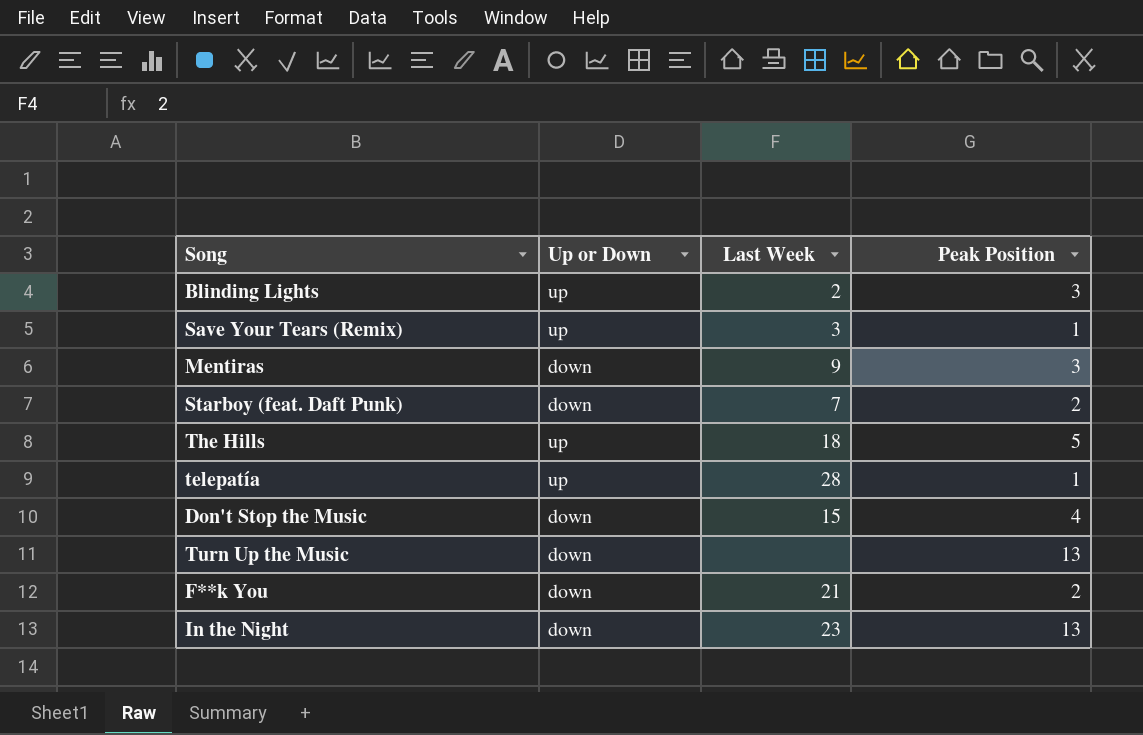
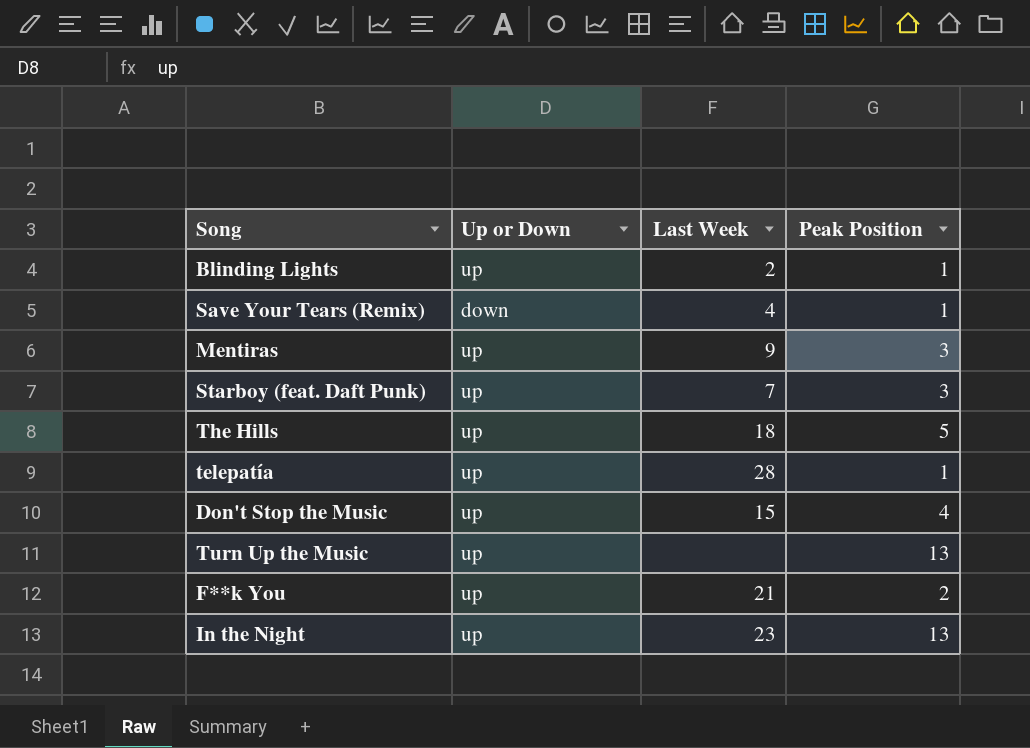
Blinding Lights | Peak Position: 3 -> 1
Save Your Tears (Remix) | Up or Down: up -> down
Save Your Tears (Remix) | Last Week: 3 -> 4
Mentiras | Up or Down: down -> up
Starboy (feat. Daft Punk) | Up or Down: down -> up
Starboy (feat. Daft Punk) | Peak Position: 2 -> 3
Don't Stop the Music | Up or Down: down -> up
Turn Up the Music | Up or Down: down -> up
F**k You | Up or Down: down -> up
In the Night | Up or Down: down -> up

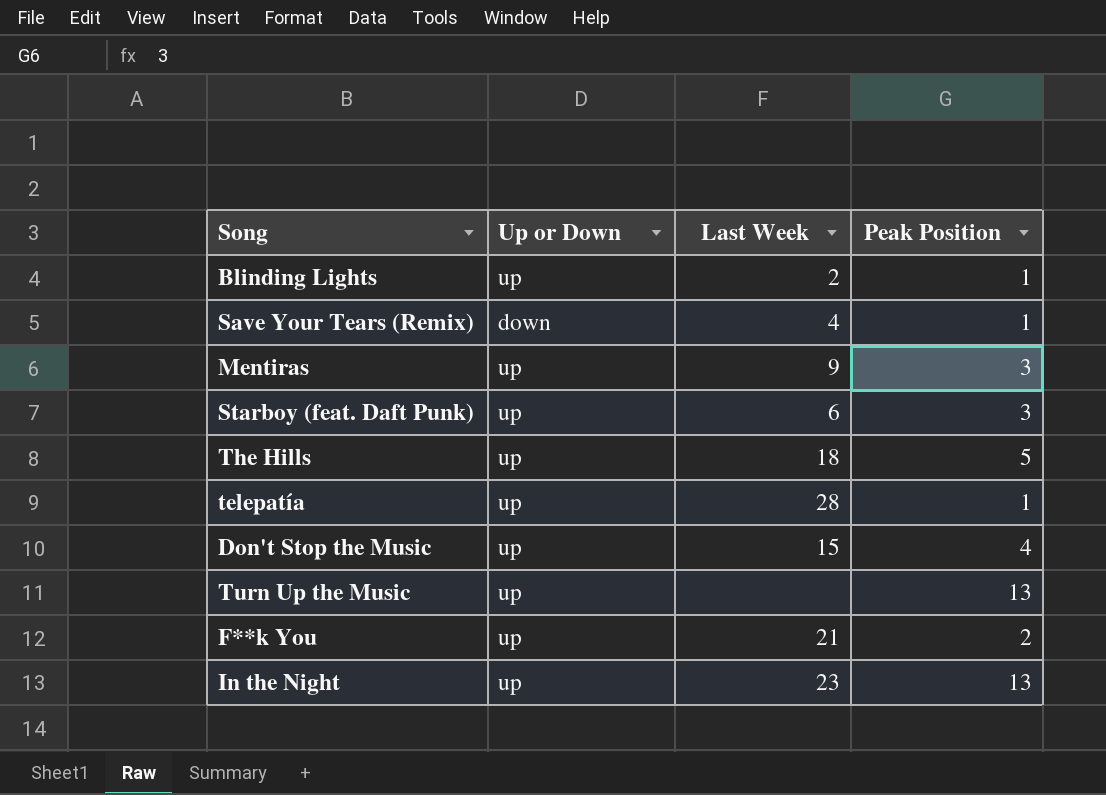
Starboy (feat. Daft Punk) | Last Week: 7 -> 6

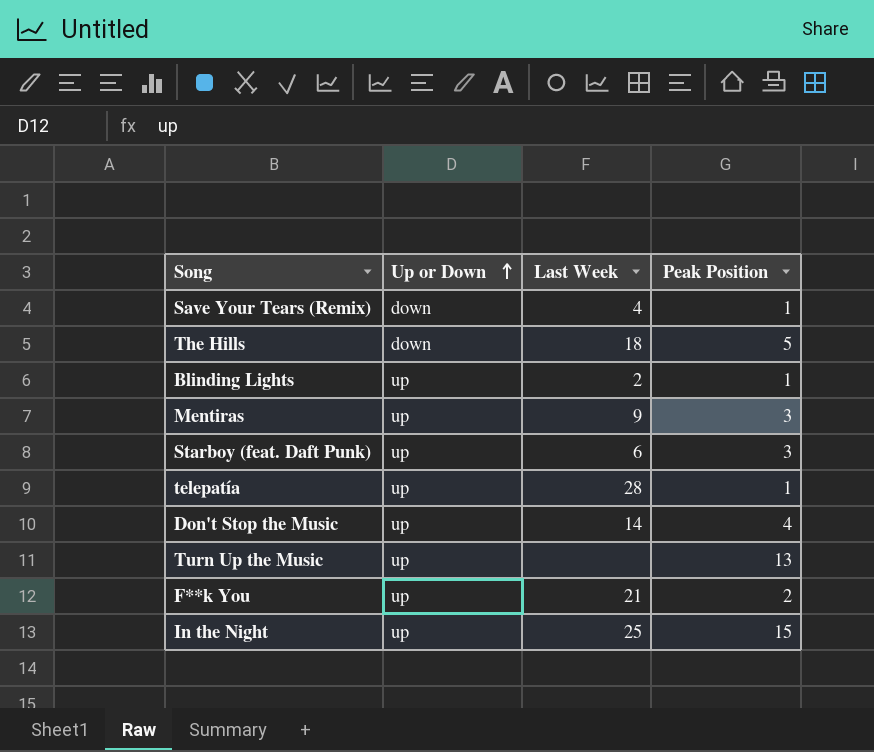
row order: none -> Up or Down ascending
The Hills | Up or Down: up -> down
Don't Stop the Music | Last Week: 15 -> 14
In the Night | Last Week: 23 -> 25
In the Night | Peak Position: 13 -> 15

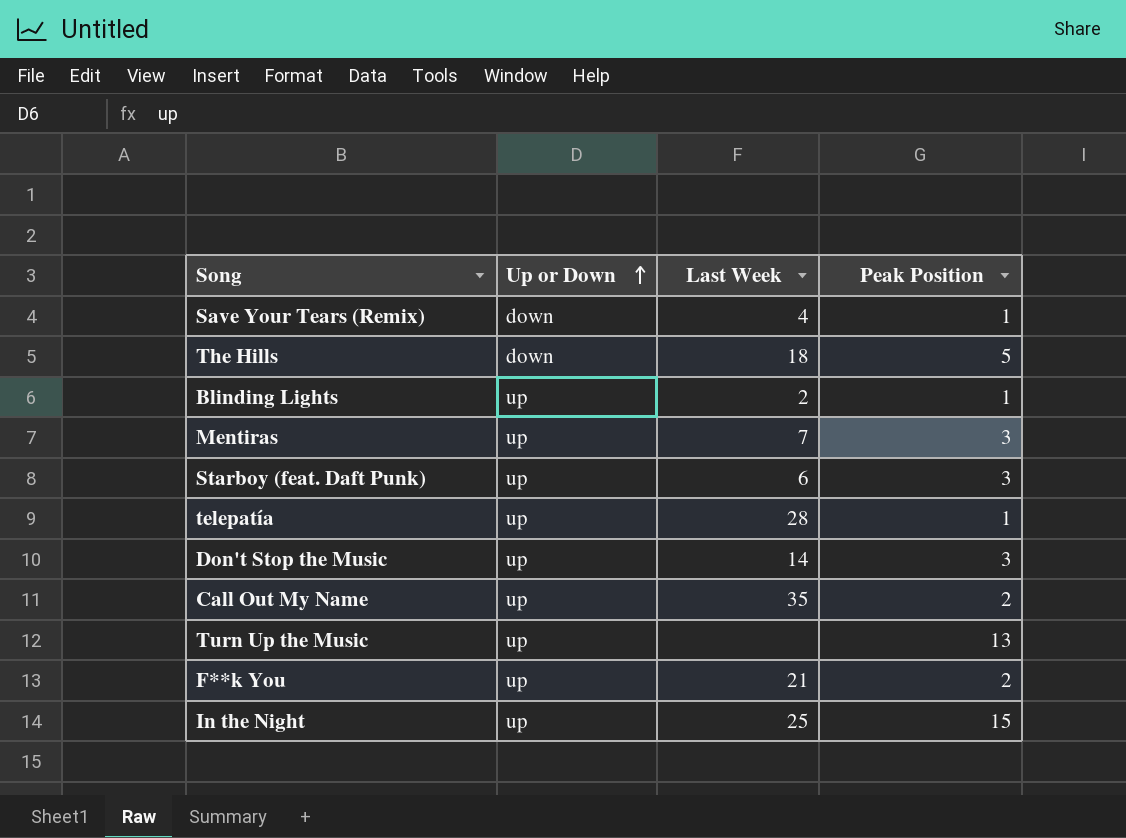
Mentiras | Last Week: 9 -> 7
Don't Stop the Music | Peak Position: 4 -> 3
row Call Out My Name: none -> up | 35 | 2

